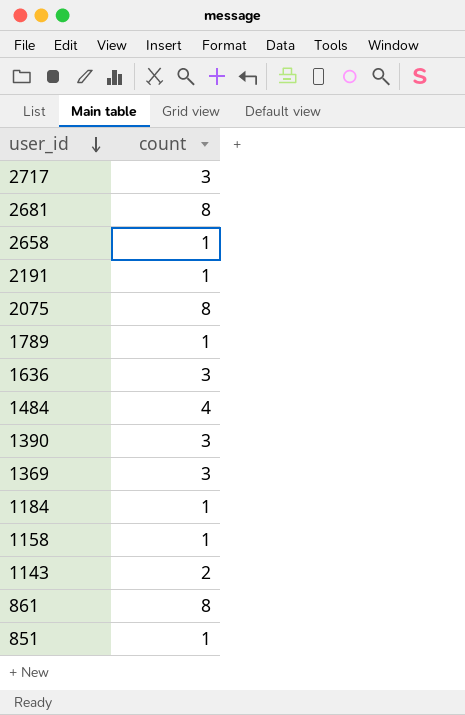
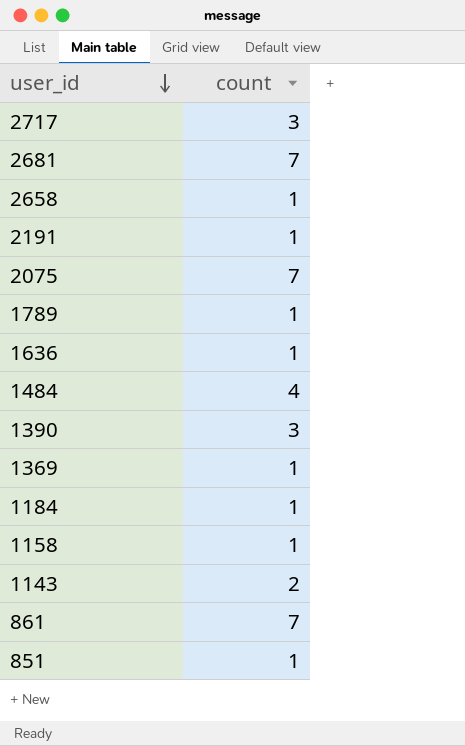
2681 | count: 8 -> 7
2075 | count: 8 -> 7
1636 | count: 3 -> 1
1369 | count: 3 -> 1
861 | count: 8 -> 7

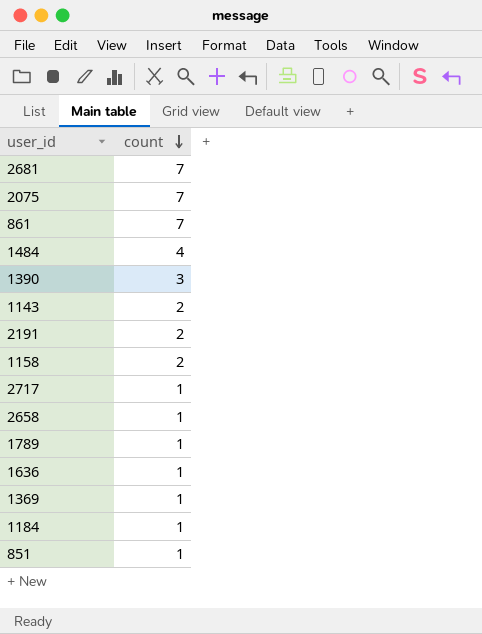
row order: user_id descending -> count descending
2191 | count: 1 -> 2
1158 | count: 1 -> 2
2717 | count: 3 -> 1

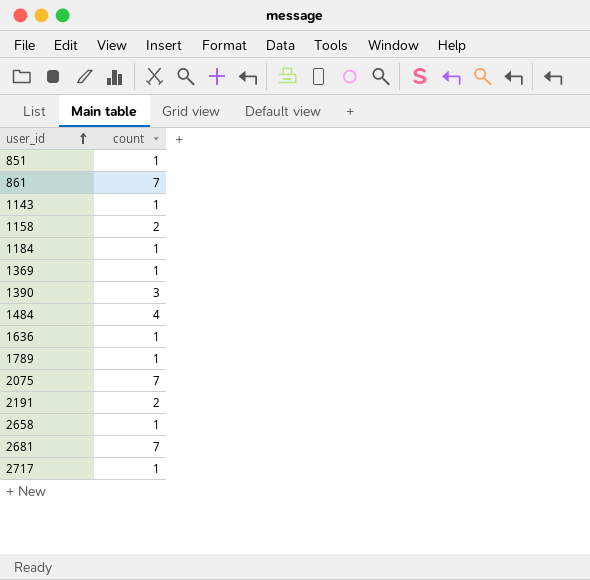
row order: count descending -> user_id ascending
1143 | count: 2 -> 1

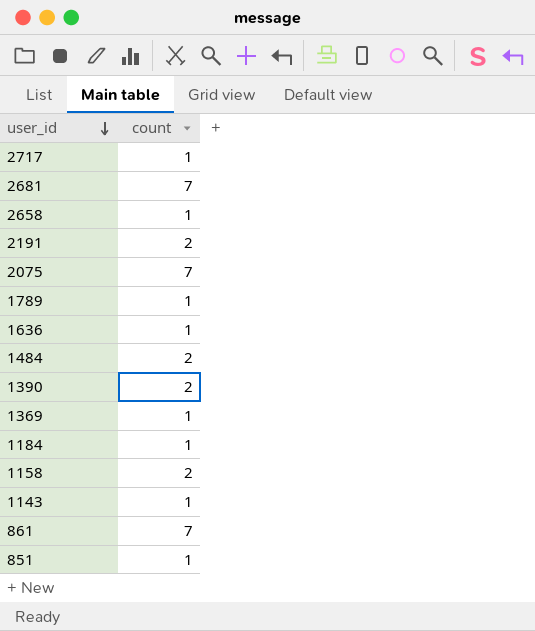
row order: user_id ascending -> user_id descending
1484 | count: 4 -> 2
1390 | count: 3 -> 2

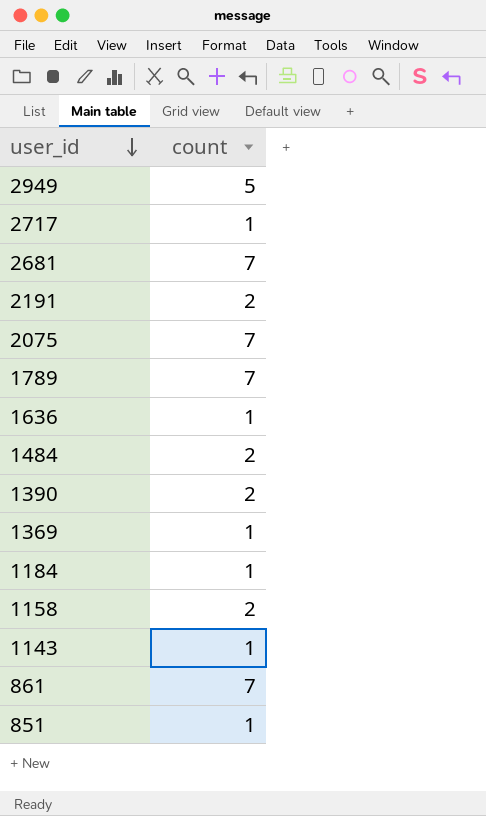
row 2658: 1 -> none
row 2949: none -> 5
1789 | count: 1 -> 7

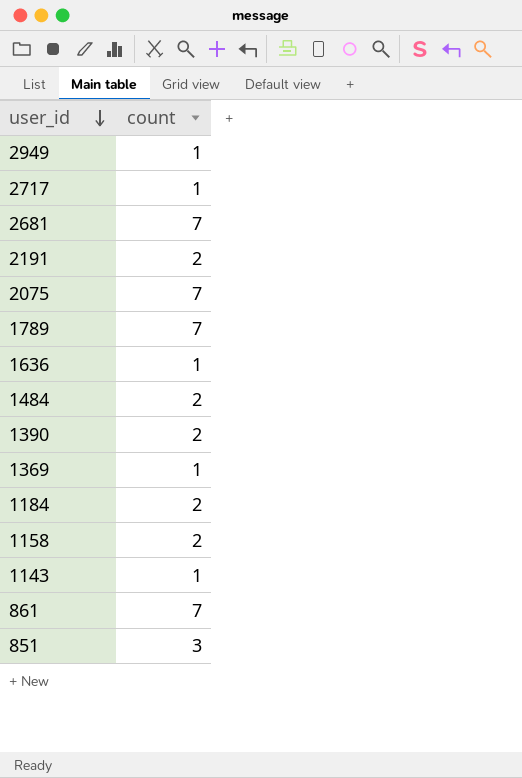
2949 | count: 5 -> 1
1184 | count: 1 -> 2
851 | count: 1 -> 3

